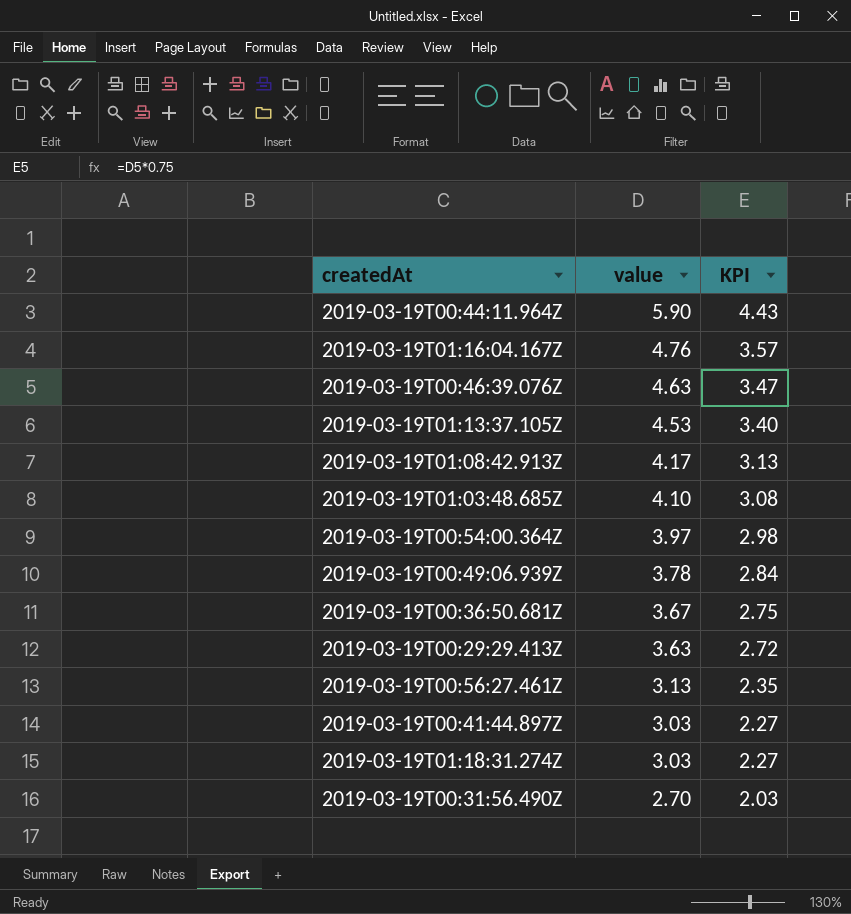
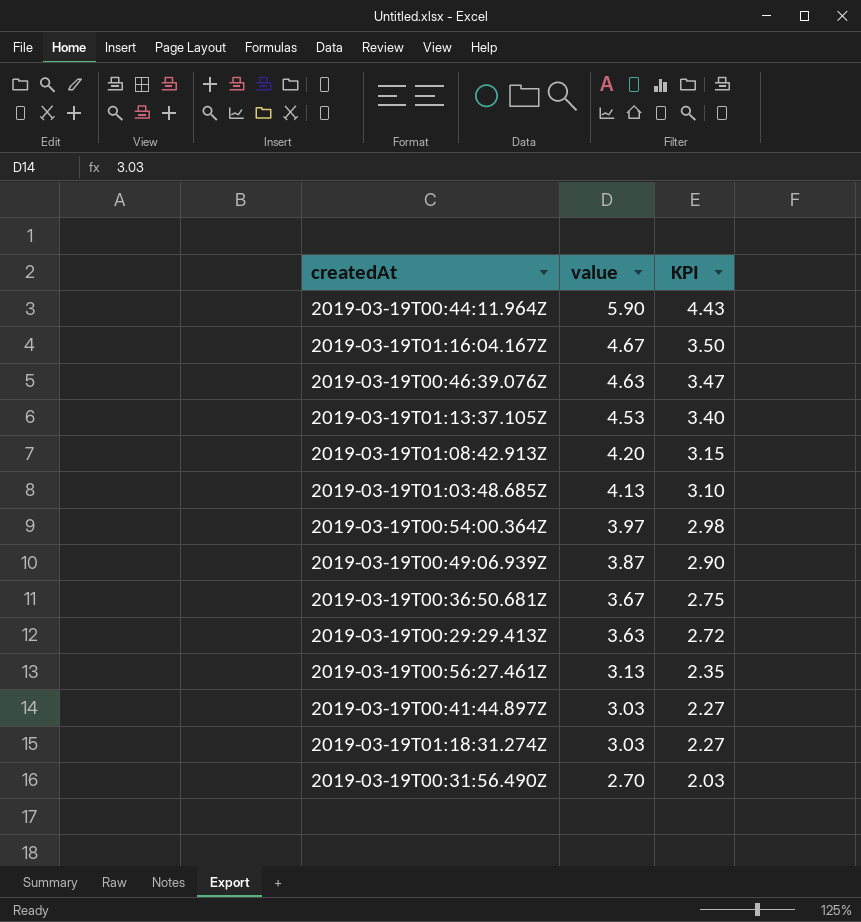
2019-03-19T01:16:04.167Z | value: 4.76 -> 4.67
2019-03-19T01:16:04.167Z | KPI: 3.57 -> 3.50
2019-03-19T01:08:42.913Z | value: 4.17 -> 4.20
2019-03-19T01:08:42.913Z | KPI: 3.13 -> 3.15
2019-03-19T01:03:48.685Z | value: 4.10 -> 4.13
2019-03-19T01:03:48.685Z | KPI: 3.08 -> 3.10
2019-03-19T00:49:06.939Z | value: 3.78 -> 3.87
2019-03-19T00:49:06.939Z | KPI: 2.84 -> 2.90

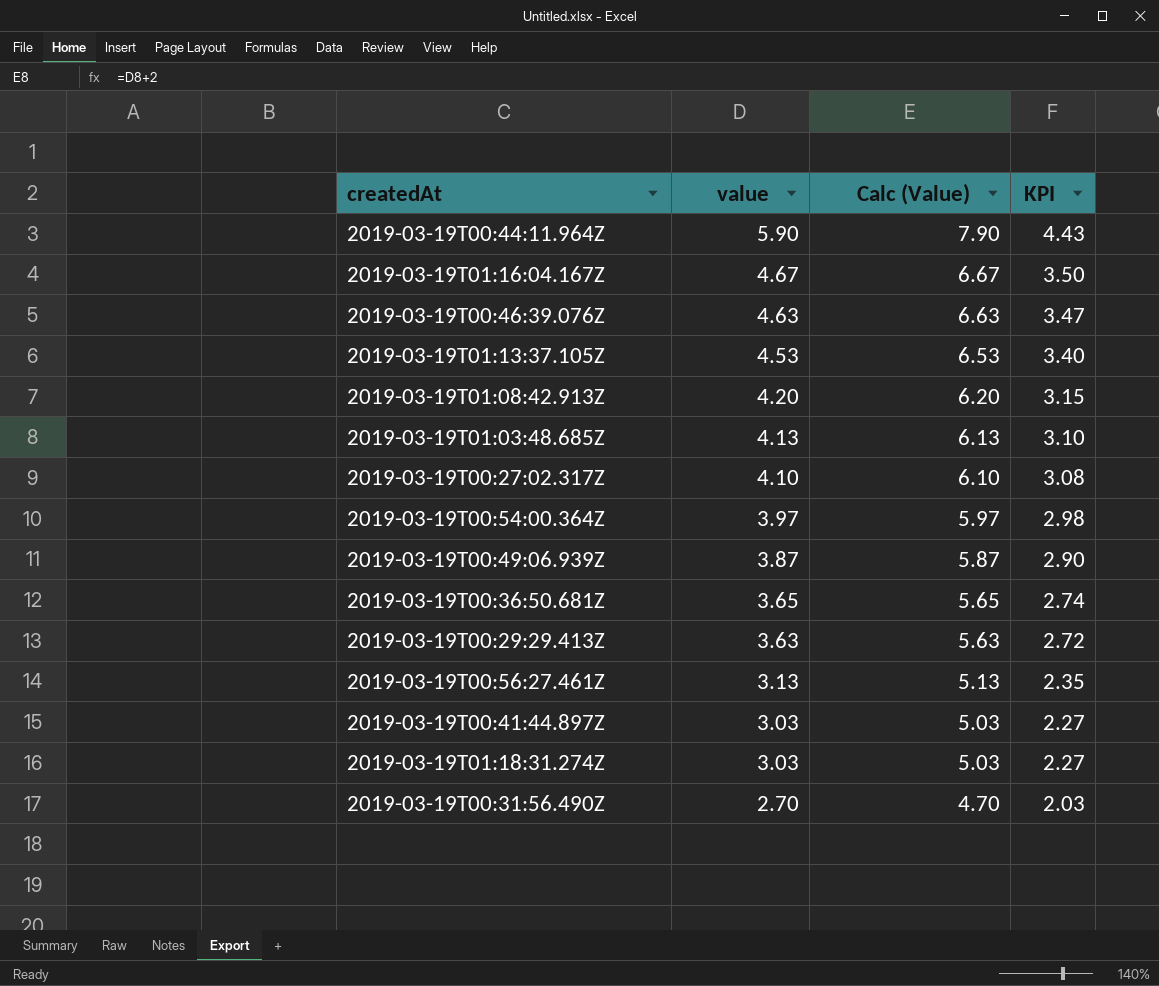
column Calc (Value) | formula: none -> [value] + 2
row 2019-03-19T00:27:02.317Z: none -> 4.10 | 6.10 | 3.08
2019-03-19T00:36:50.681Z | value: 3.67 -> 3.65
2019-03-19T00:36:50.681Z | KPI: 2.75 -> 2.74

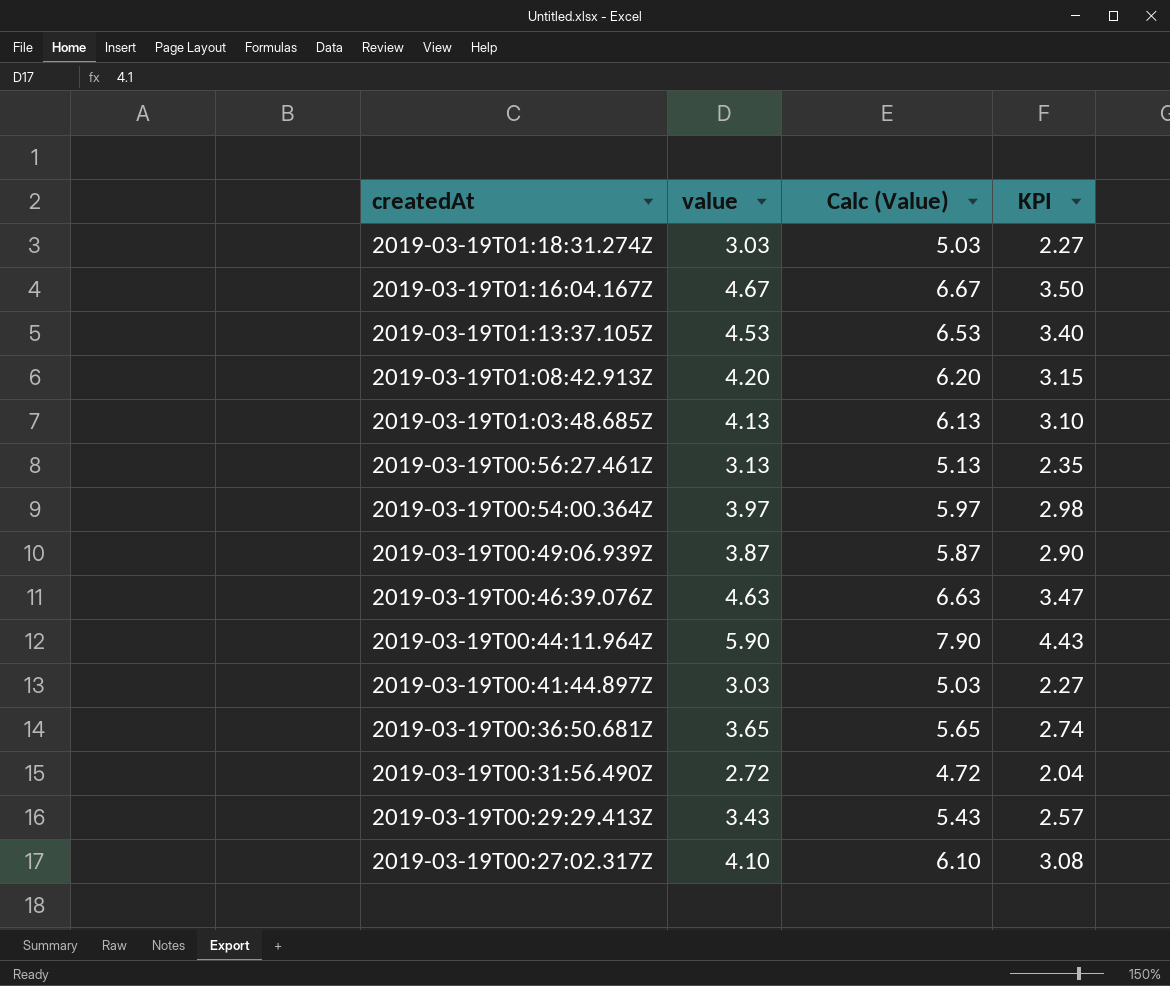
row order: value descending -> createdAt descending
2019-03-19T00:31:56.490Z | value: 2.70 -> 2.72
2019-03-19T00:31:56.490Z | Calc (Value): 4.70 -> 4.72
2019-03-19T00:31:56.490Z | KPI: 2.03 -> 2.04
2019-03-19T00:29:29.413Z | value: 3.63 -> 3.43
2019-03-19T00:29:29.413Z | Calc (Value): 5.63 -> 5.43
2019-03-19T00:29:29.413Z | KPI: 2.72 -> 2.57

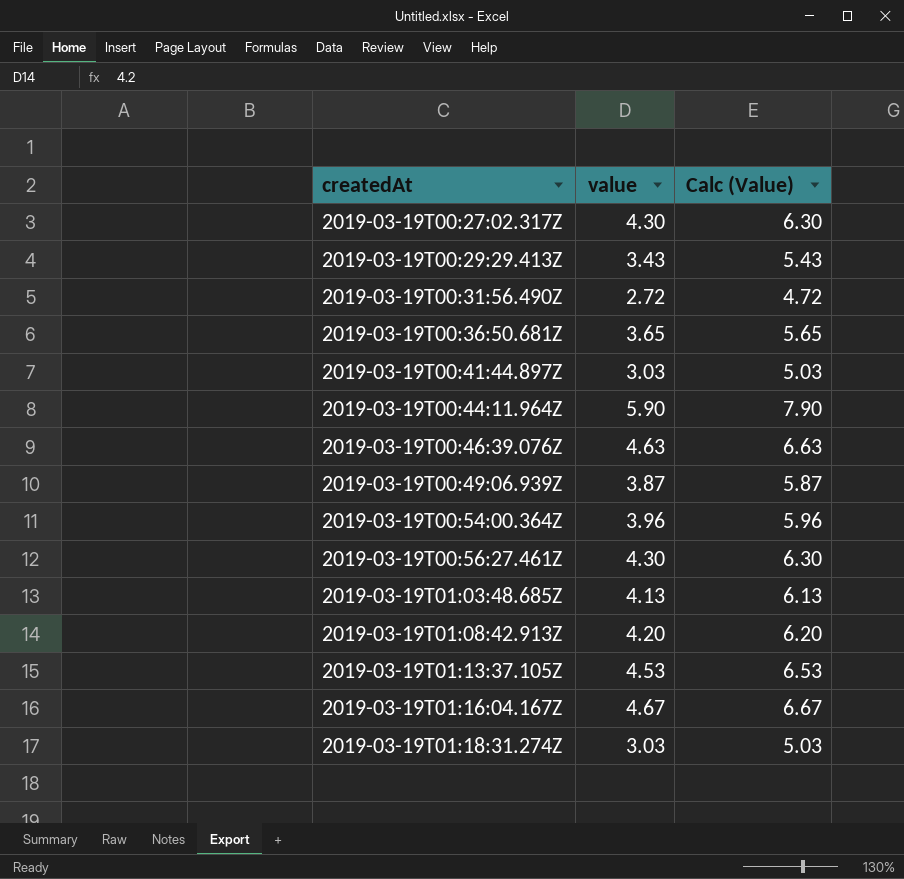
row order: createdAt descending -> createdAt ascending
column KPI | formula: [value] * 0.75 -> none
2019-03-19T00:27:02.317Z | value: 4.10 -> 4.30
2019-03-19T00:27:02.317Z | Calc (Value): 6.10 -> 6.30
2019-03-19T00:54:00.364Z | value: 3.97 -> 3.96
2019-03-19T00:54:00.364Z | Calc (Value): 5.97 -> 5.96
2019-03-19T00:56:27.461Z | value: 3.13 -> 4.30
2019-03-19T00:56:27.461Z | Calc (Value): 5.13 -> 6.30

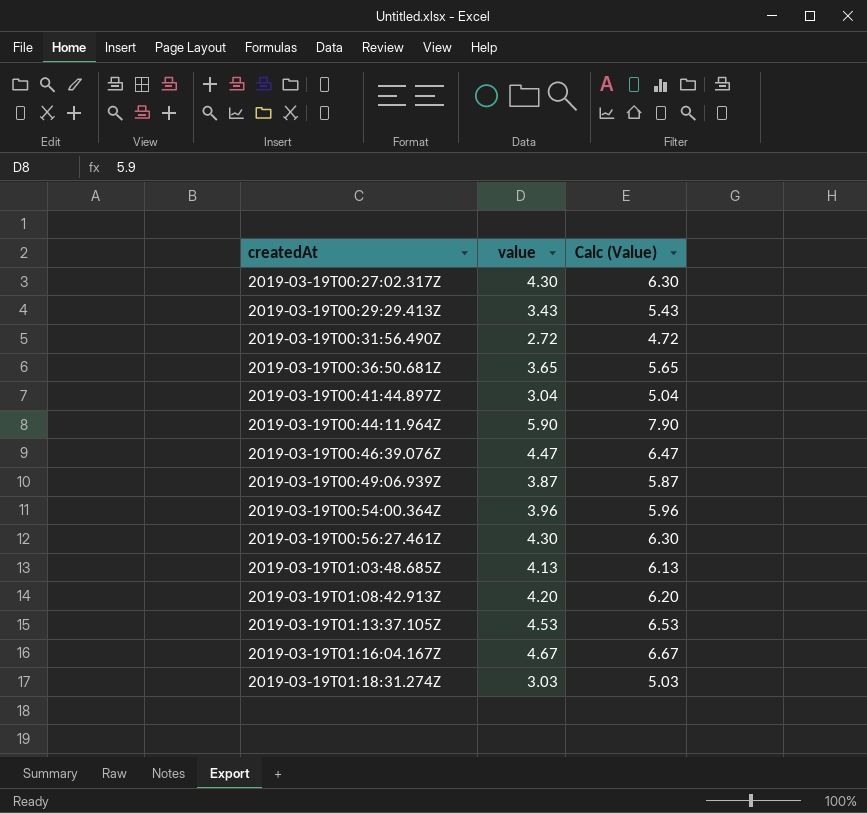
2019-03-19T00:41:44.897Z | value: 3.03 -> 3.04
2019-03-19T00:41:44.897Z | Calc (Value): 5.03 -> 5.04
2019-03-19T00:46:39.076Z | value: 4.63 -> 4.47
2019-03-19T00:46:39.076Z | Calc (Value): 6.63 -> 6.47

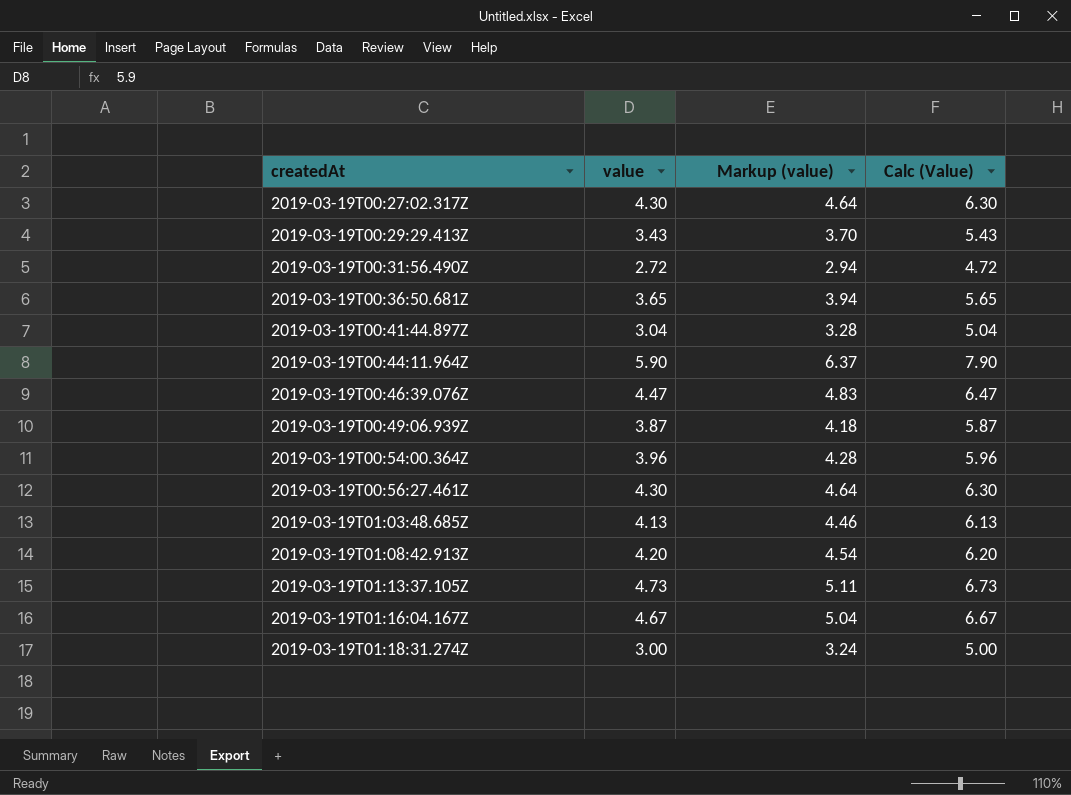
column Markup (value) | formula: none -> [value] * 1.08
2019-03-19T01:13:37.105Z | value: 4.53 -> 4.73
2019-03-19T01:13:37.105Z | Calc (Value): 6.53 -> 6.73
2019-03-19T01:18:31.274Z | value: 3.03 -> 3.00
2019-03-19T01:18:31.274Z | Calc (Value): 5.03 -> 5.00

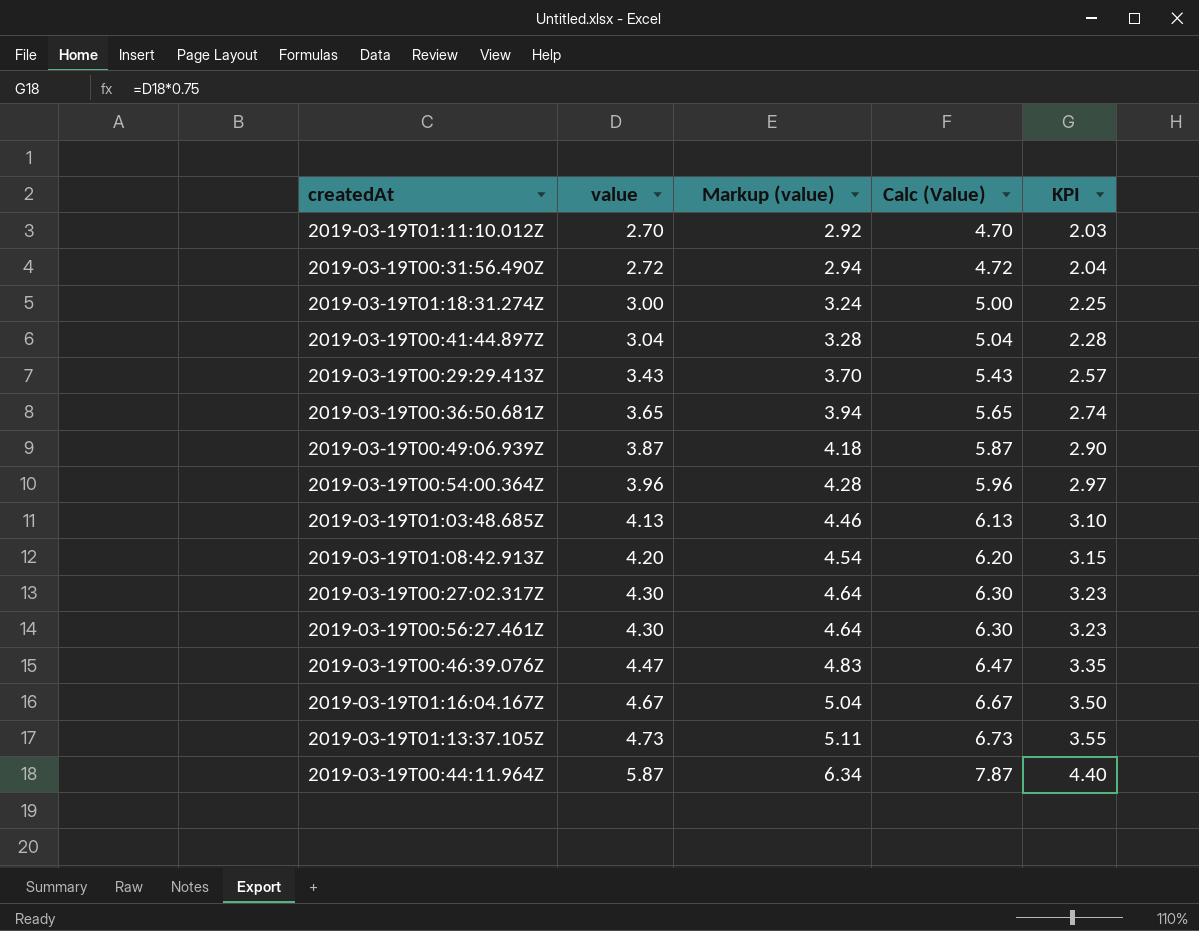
row order: createdAt ascending -> value ascending
column KPI | formula: none -> [value] * 0.75
row 2019-03-19T01:11:10.012Z: none -> 2.70 | 2.92 | 4.70 | 2.03
2019-03-19T00:44:11.964Z | value: 5.90 -> 5.87
2019-03-19T00:44:11.964Z | Markup (value): 6.37 -> 6.34
2019-03-19T00:44:11.964Z | Calc (Value): 7.90 -> 7.87

